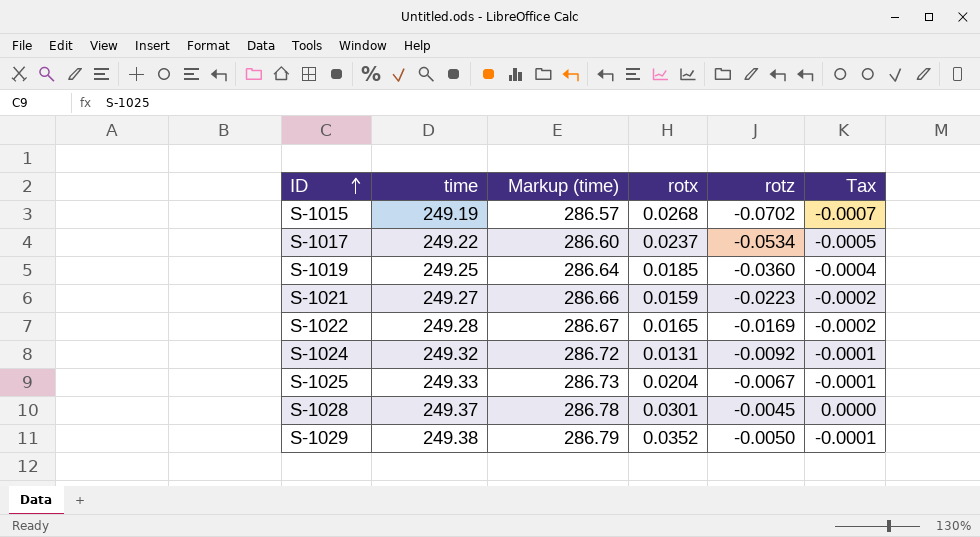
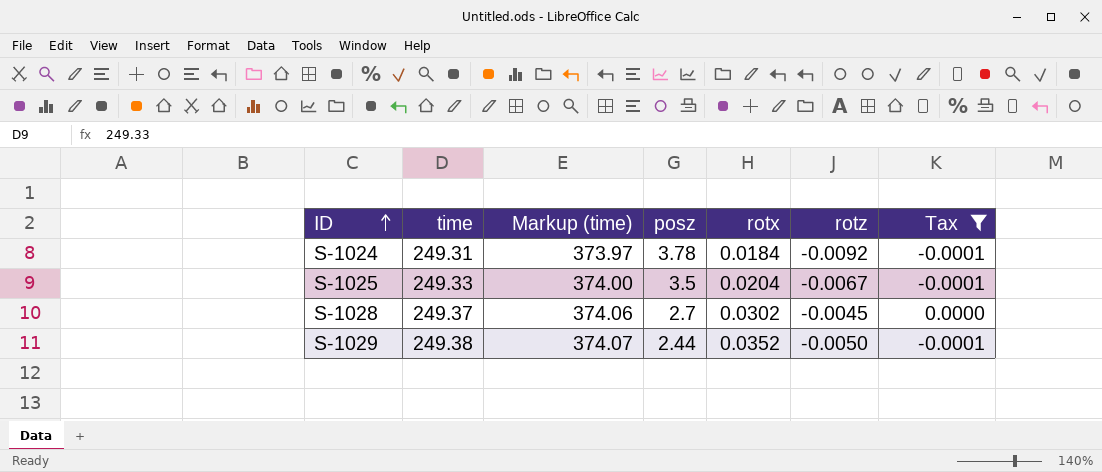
filter: none -> Tax >= -0.0001
column Markup (time) | formula: [time] * 1.15 -> [time] * 1.5
column posz | position: none -> 4
S-1024 | time: 249.32 -> 249.31
S-1024 | rotx: 0.0131 -> 0.0184
S-1028 | rotx: 0.0301 -> 0.0302

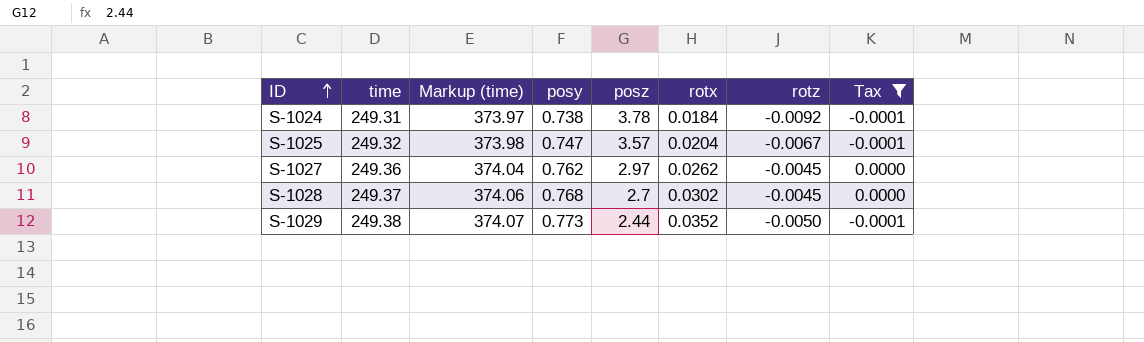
column posy | position: none -> 4
S-1025 | time: 249.33 -> 249.32
S-1025 | Markup (time): 374.00 -> 373.98
S-1025 | posz: 3.5 -> 3.57
row S-1027: none -> 249.36 | 374.04 | 0.762 | 2.97 | 0.0262 | -0.0045 | 0.0000

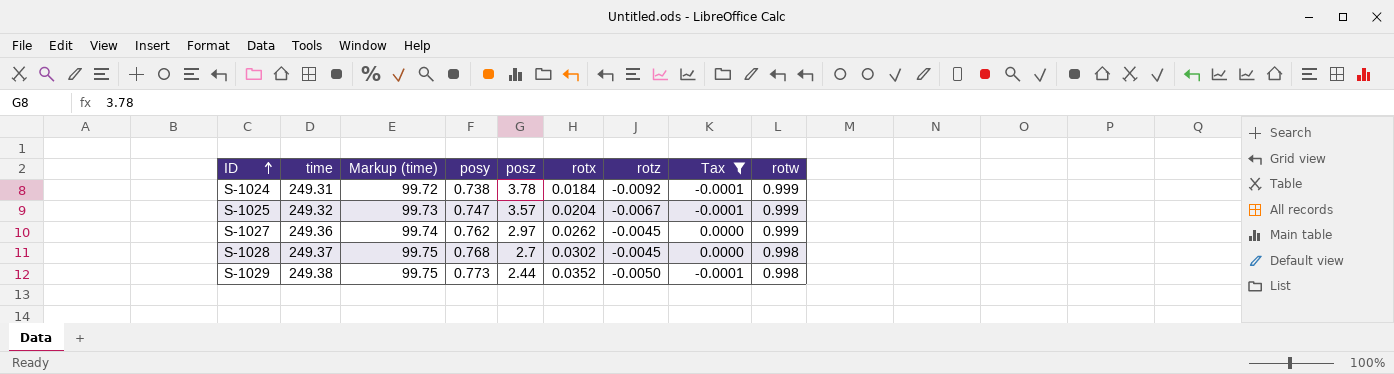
column Markup (time) | formula: [time] * 1.5 -> [time] * 0.4
column rotw | position: none -> 9

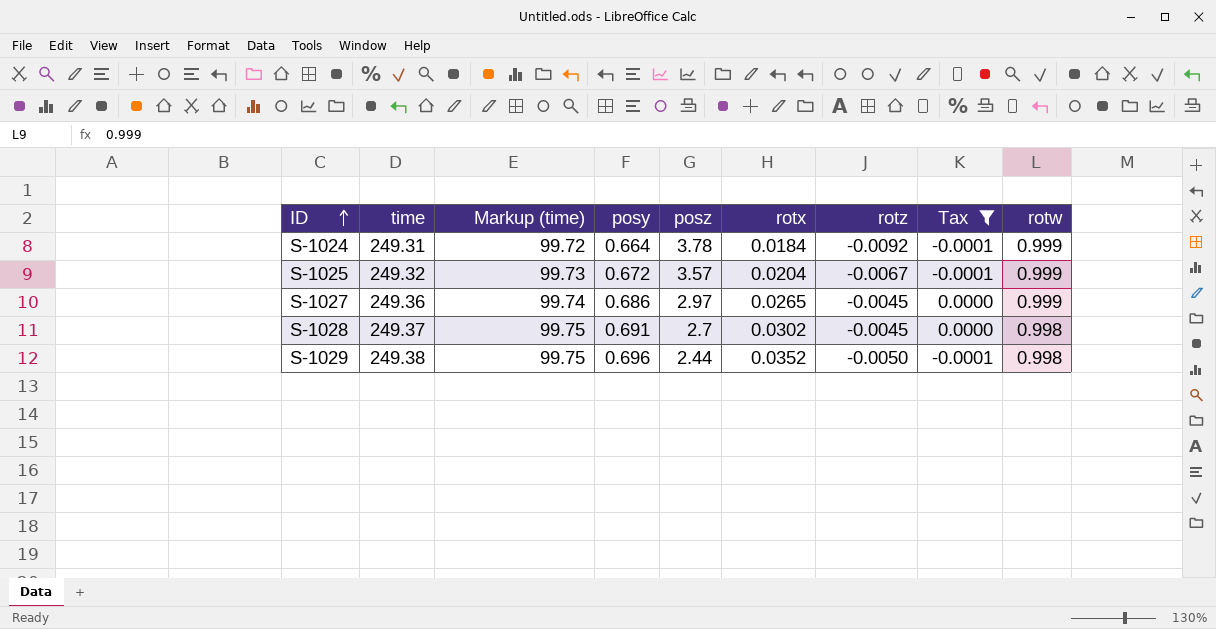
S-1024 | posy: 0.738 -> 0.664
S-1025 | posy: 0.747 -> 0.672
S-1027 | posy: 0.762 -> 0.686
S-1027 | rotx: 0.0262 -> 0.0265
S-1028 | posy: 0.768 -> 0.691
S-1029 | posy: 0.773 -> 0.696

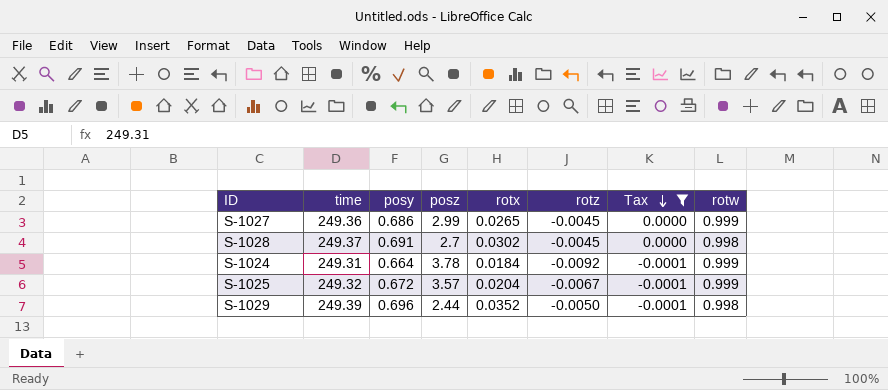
row order: ID ascending -> Tax descending
column Markup (time) | formula: [time] * 0.4 -> none
S-1027 | posz: 2.97 -> 2.99
S-1029 | time: 249.38 -> 249.39

